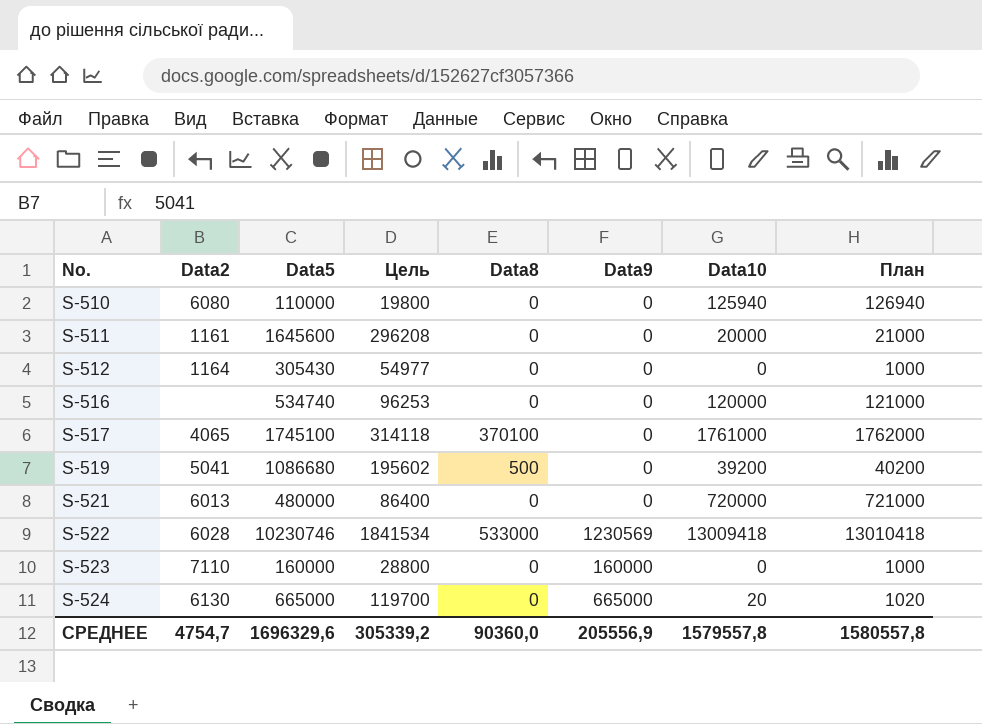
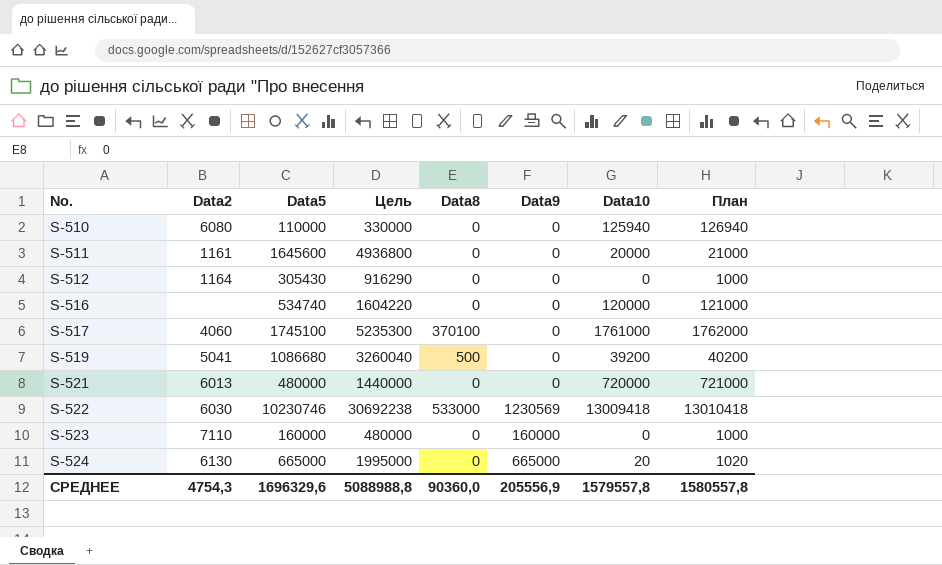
column Цель | formula: [Data5] * 0,18 -> [Data5] * 3
S-517 | Data2: 4065 -> 4060
S-522 | Data2: 6028 -> 6030
СРЕДНЕЕ | Data2: 4754,7 -> 4754,3
СРЕДНЕЕ | Цель: 305339,2 -> 5088988,8

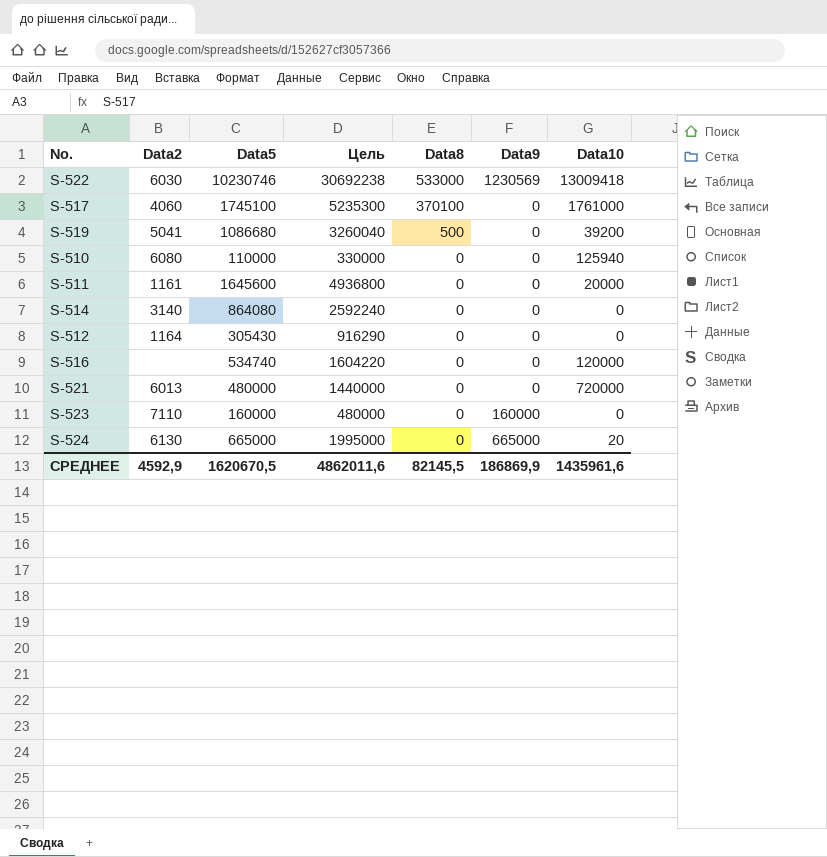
row order: No. ascending -> Data8 descending
column План | formula: [Data10] + 1000 -> none
row S-514: none -> 3140 | 864080 | 2592240 | 0 | 0 | 0
СРЕДНЕЕ | Data2: 4754,3 -> 4592,9
СРЕДНЕЕ | Data5: 1696329,6 -> 1620670,5
СРЕДНЕЕ | Цель: 5088988,8 -> 4862011,6
СРЕДНЕЕ | Data8: 90360,0 -> 82145,5
СРЕДНЕЕ | Data9: 205556,9 -> 186869,9
СРЕДНЕЕ | Data10: 1579557,8 -> 1435961,6

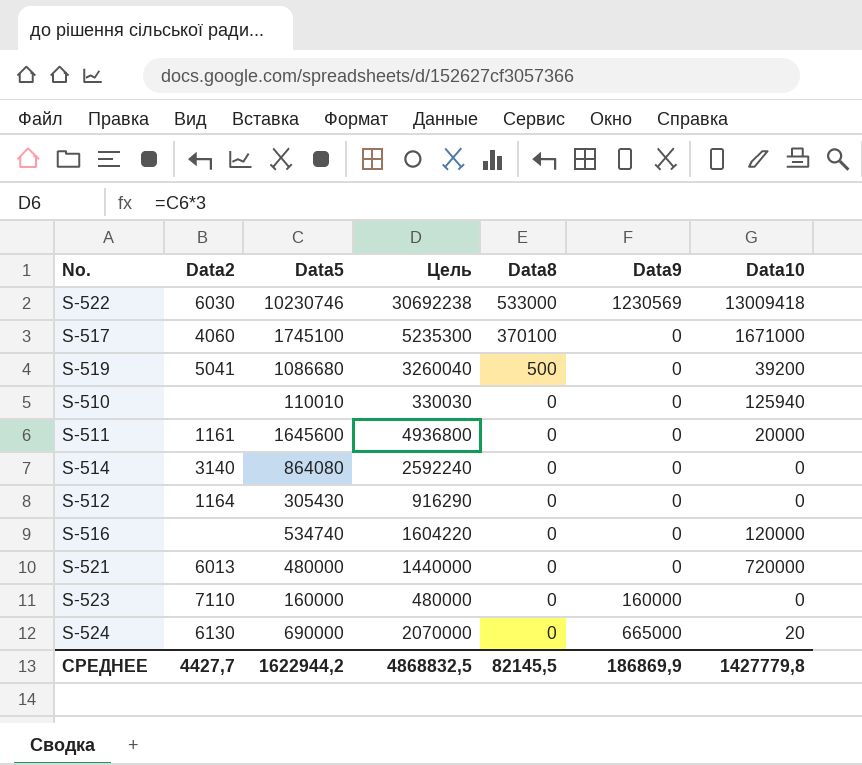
S-517 | Data10: 1761000 -> 1671000
S-510 | Data2: 6080 -> none
S-510 | Data5: 110000 -> 110010
S-510 | Цель: 330000 -> 330030
S-524 | Data5: 665000 -> 690000
S-524 | Цель: 1995000 -> 2070000
СРЕДНЕЕ | Data2: 4592,9 -> 4427,7
СРЕДНЕЕ | Data5: 1620670,5 -> 1622944,2
СРЕДНЕЕ | Цель: 4862011,6 -> 4868832,5
СРЕДНЕЕ | Data10: 1435961,6 -> 1427779,8

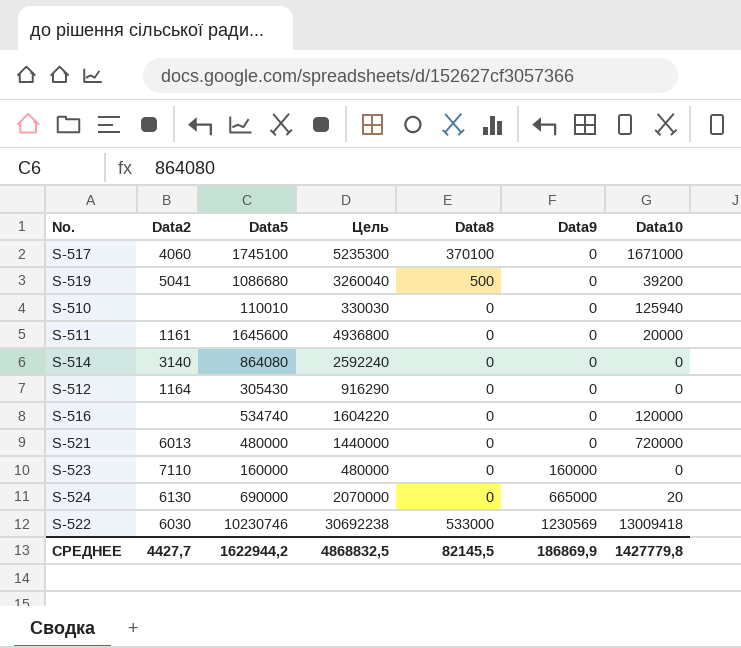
row order: Data8 descending -> Data9 ascending

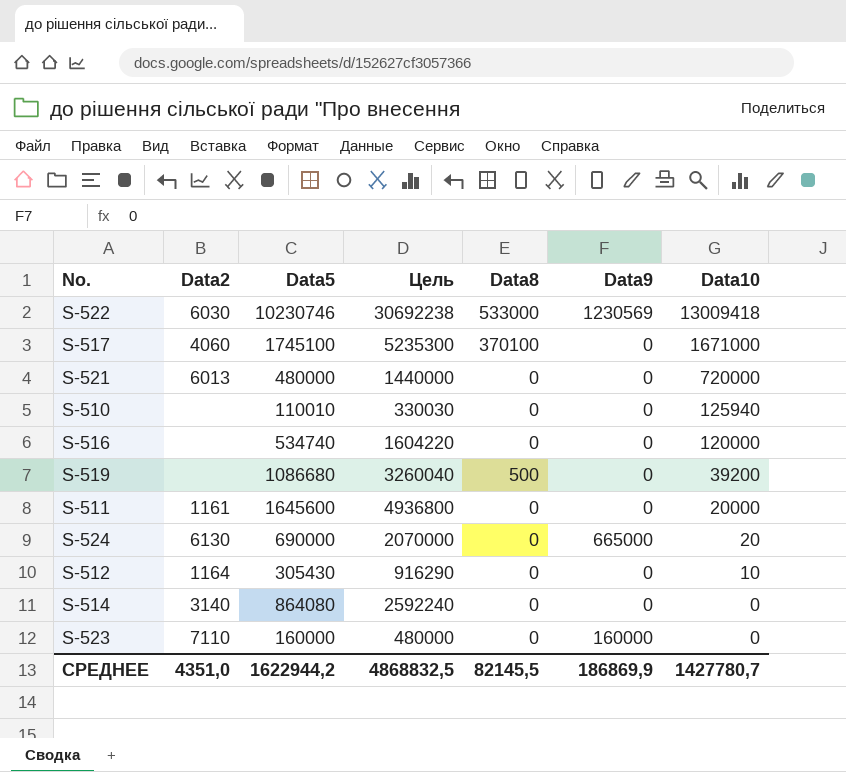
row order: Data9 ascending -> Data10 descending
S-519 | Data2: 5041 -> none
S-512 | Data10: 0 -> 10
СРЕДНЕЕ | Data2: 4427,7 -> 4351,0
СРЕДНЕЕ | Data10: 1427779,8 -> 1427780,7

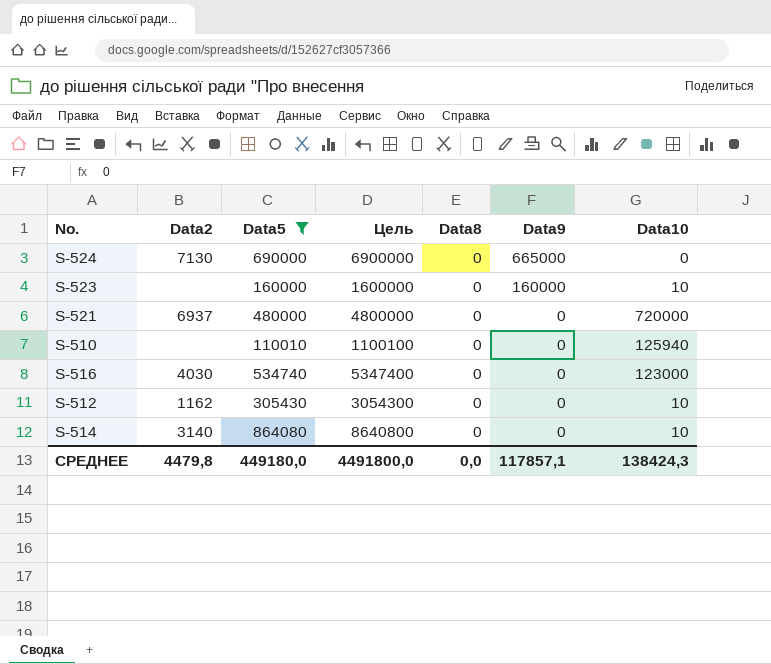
filter: none -> Data5 <= 864080
row order: Data10 descending -> Data9 descending
column Цель | formula: [Data5] * 3 -> [Data5] * 10
S-524 | Data2: 6130 -> 7130
S-524 | Data10: 20 -> 0
S-523 | Data2: 7110 -> none
S-523 | Data10: 0 -> 10
S-521 | Data2: 6013 -> 6937
S-516 | Data2: none -> 4030
S-516 | Data10: 120000 -> 123000
S-512 | Data2: 1164 -> 1162
S-514 | Data10: 0 -> 10
СРЕДНЕЕ | Data2: 4351,0 -> 4479,8
СРЕДНЕЕ | Data5: 1622944,2 -> 449180,0
СРЕДНЕЕ | Цель: 4868832,5 -> 4491800,0
СРЕДНЕЕ | Data8: 82145,5 -> 0,0
СРЕДНЕЕ | Data9: 186869,9 -> 117857,1
СРЕДНЕЕ | Data10: 1427780,7 -> 138424,3

